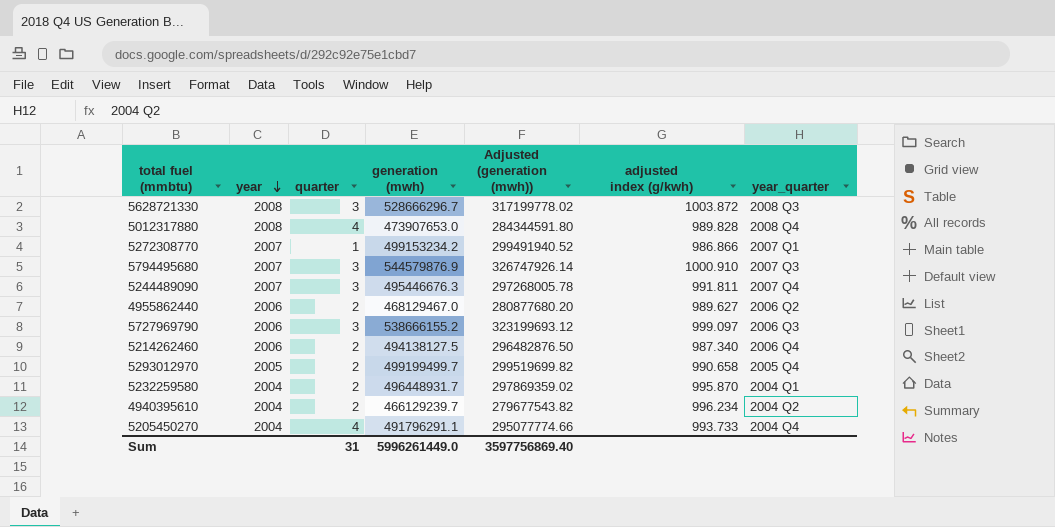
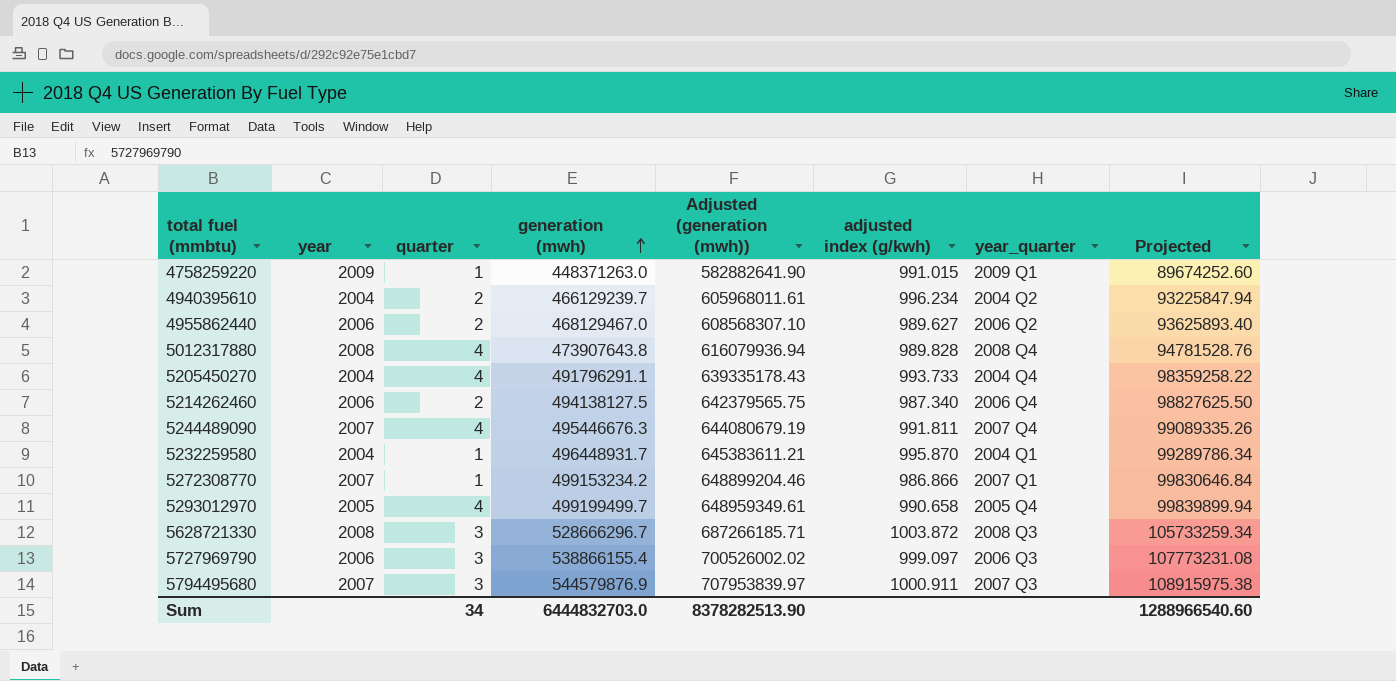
row order: year descending -> generation (mwh) ascending
column Adjusted (generation (mwh)) | formula: [generation (mwh)] * 0.6 -> [generation (mwh)] * 1.3
column Projected | formula: none -> [generation (mwh)] * 0.2
row 4758259220: none -> 2009 | 1 | 448371263.0 | 582882641.90 | 991.015 | 2009 Q1 | 89674252.60
5012317880 | generation (mwh): 473907653.0 -> 473907643.8
5244489090 | quarter: 3 -> 4
5232259580 | quarter: 2 -> 1
5293012970 | quarter: 2 -> 4
5727969790 | generation (mwh): 538666155.2 -> 538866155.4
5794495680 | adjusted index (g/kwh): 1000.910 -> 1000.911
Sum | quarter: 31 -> 34
Sum | generation (mwh): 5996261449.0 -> 6444832703.0
Sum | Adjusted (generation (mwh)): 3597756869.40 -> 8378282513.90

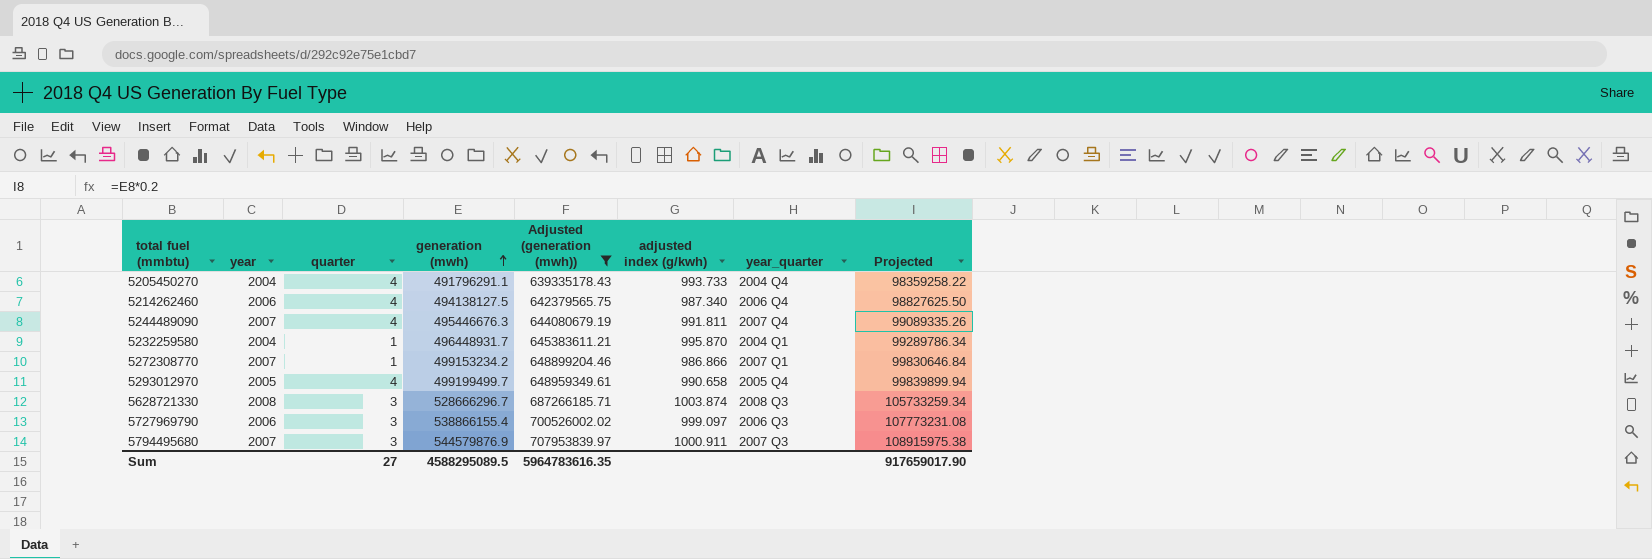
filter: none -> Adjusted (generation (mwh)) >= 639335178.43
5214262460 | quarter: 2 -> 4
5628721330 | adjusted index (g/kwh): 1003.872 -> 1003.874
Sum | quarter: 34 -> 27
Sum | generation (mwh): 6444832703.0 -> 4588295089.5
Sum | Adjusted (generation (mwh)): 8378282513.90 -> 5964783616.35
Sum | Projected: 1288966540.60 -> 917659017.90

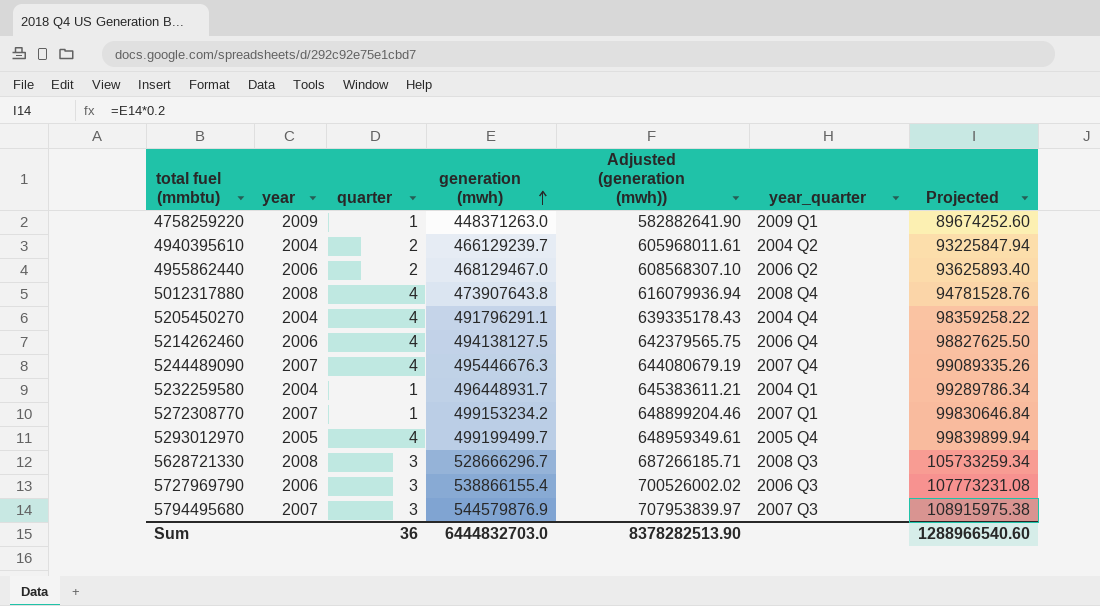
filter: Adjusted (generation (mwh)) >= 639335178.43 -> none
column adjusted index (g/kwh) | position: 6 -> none
Sum | quarter: 27 -> 36
Sum | generation (mwh): 4588295089.5 -> 6444832703.0
Sum | Adjusted (generation (mwh)): 5964783616.35 -> 8378282513.90
Sum | Projected: 917659017.90 -> 1288966540.60

